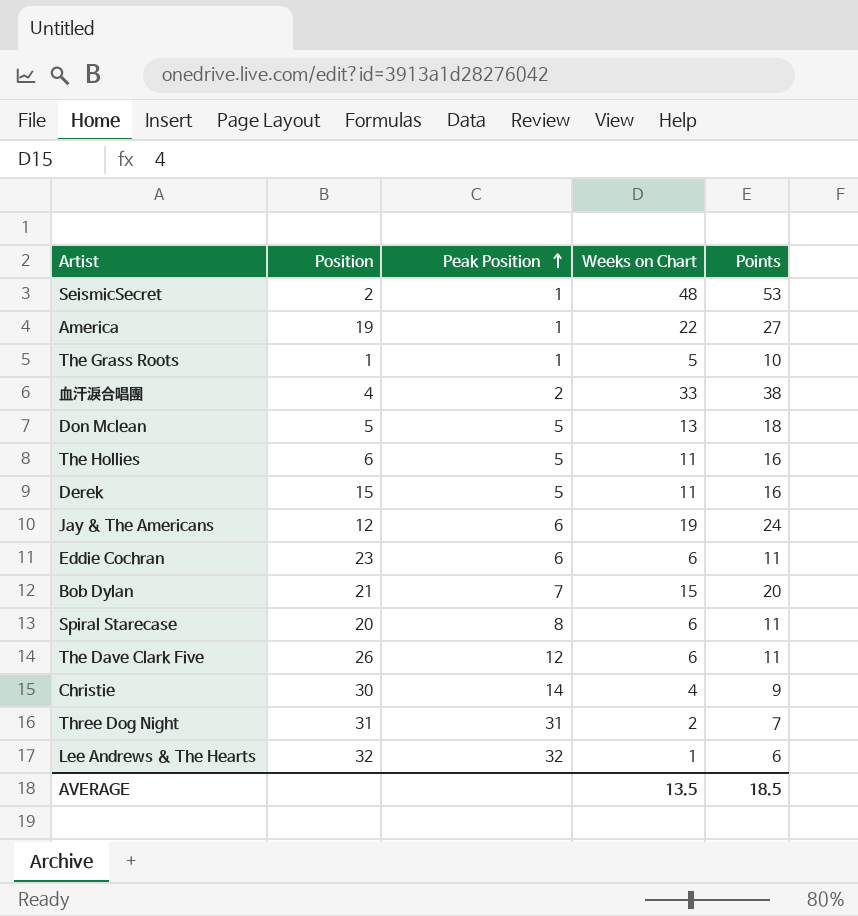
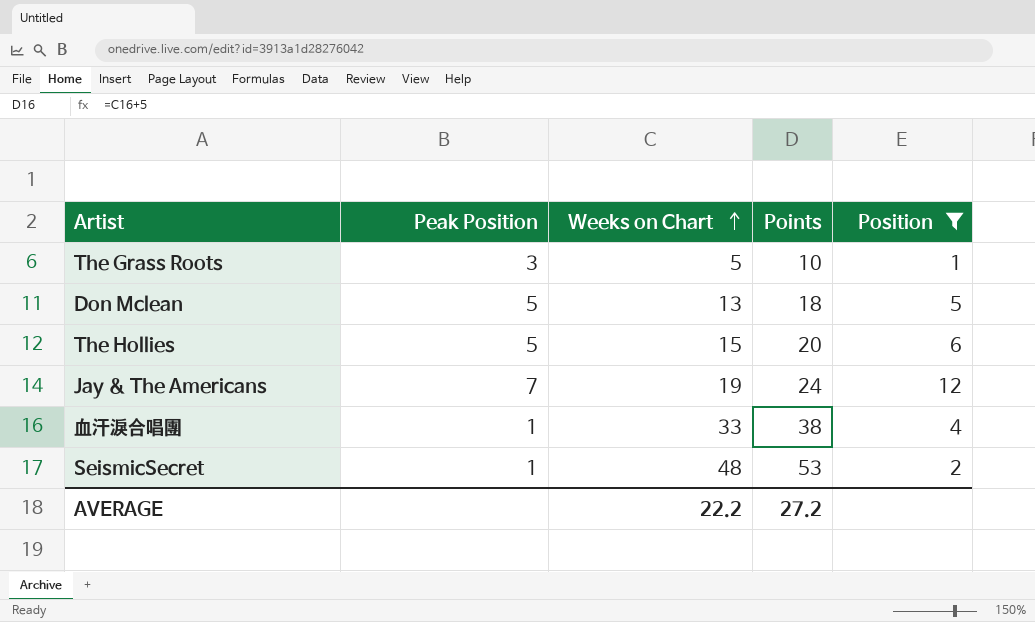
filter: none -> Position <= 12
row order: Peak Position ascending -> Weeks on Chart ascending
column Position | position: 2 -> 5
The Grass Roots | Peak Position: 1 -> 3
The Hollies | Weeks on Chart: 11 -> 15
The Hollies | Points: 16 -> 20
Jay & The Americans | Peak Position: 6 -> 7
血汗淚合唱團 | Peak Position: 2 -> 1
AVERAGE | Weeks on Chart: 13.5 -> 22.2
AVERAGE | Points: 18.5 -> 27.2

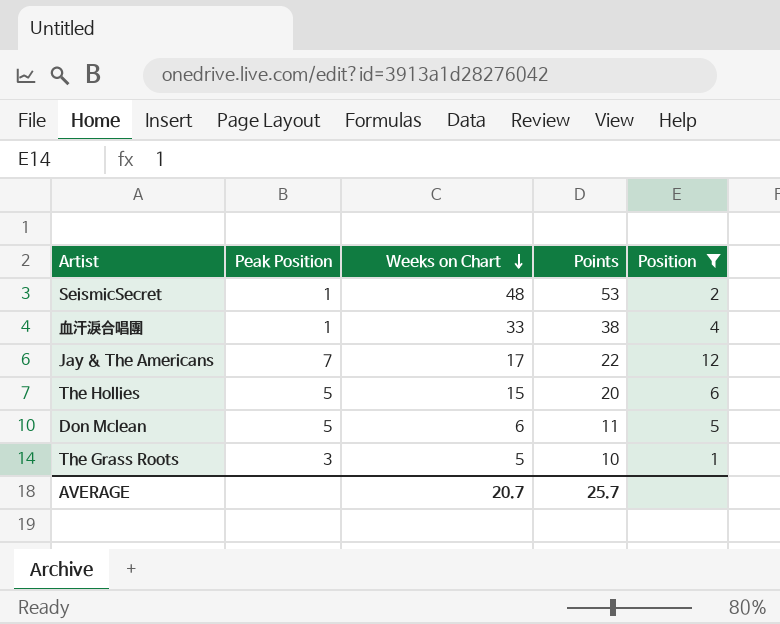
row order: Weeks on Chart ascending -> Weeks on Chart descending
Jay & The Americans | Weeks on Chart: 19 -> 17
Jay & The Americans | Points: 24 -> 22
Don Mclean | Weeks on Chart: 13 -> 6
Don Mclean | Points: 18 -> 11
AVERAGE | Weeks on Chart: 22.2 -> 20.7
AVERAGE | Points: 27.2 -> 25.7

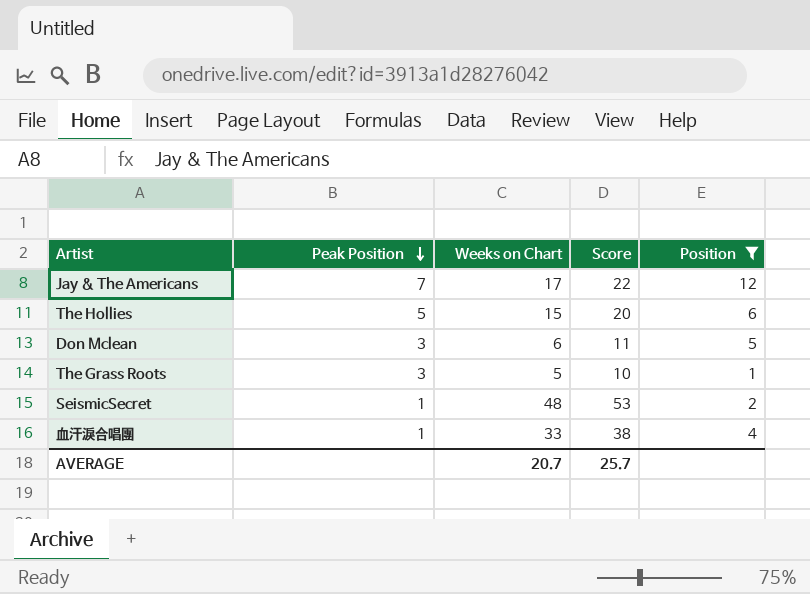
row order: Weeks on Chart descending -> Peak Position descending
column name: Points -> Score
Don Mclean | Peak Position: 5 -> 3

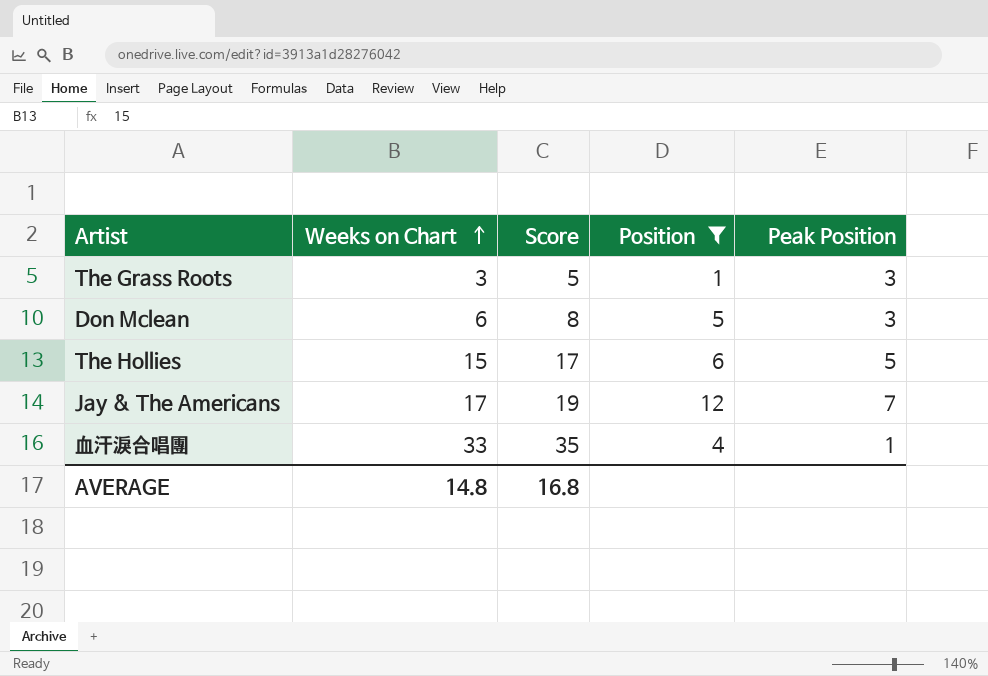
row order: Peak Position descending -> Weeks on Chart ascending
column Score | formula: [Weeks on Chart] + 5 -> [Weeks on Chart] + 2
column Peak Position | position: 2 -> 5
row SeismicSecret: 1 | 48 | 53 | 2 -> none
The Grass Roots | Weeks on Chart: 5 -> 3
AVERAGE | Weeks on Chart: 20.7 -> 14.8
AVERAGE | Score: 25.7 -> 16.8

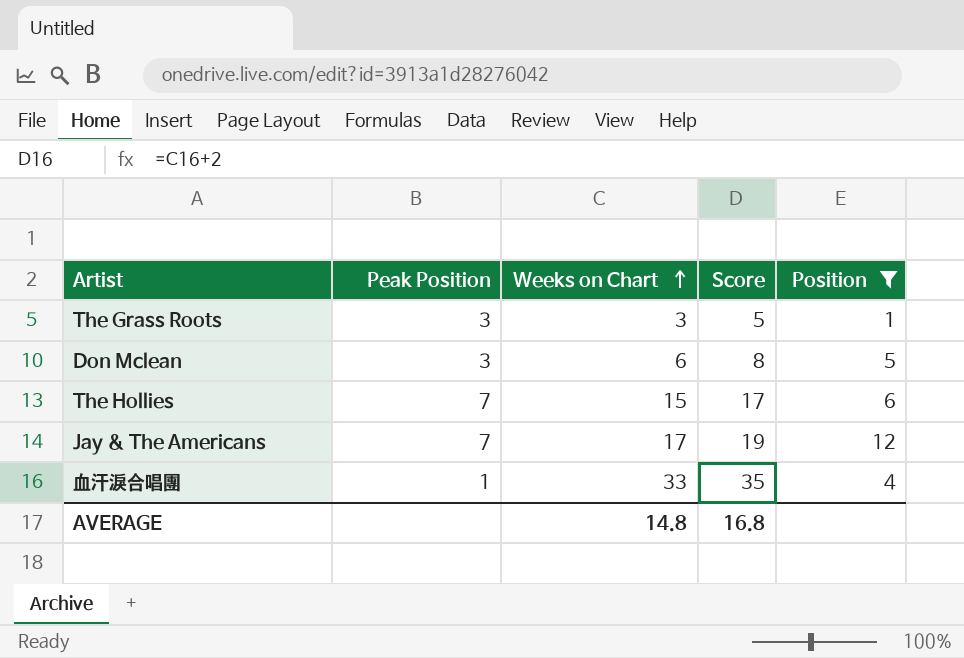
column Peak Position | position: 5 -> 2
The Hollies | Peak Position: 5 -> 7

